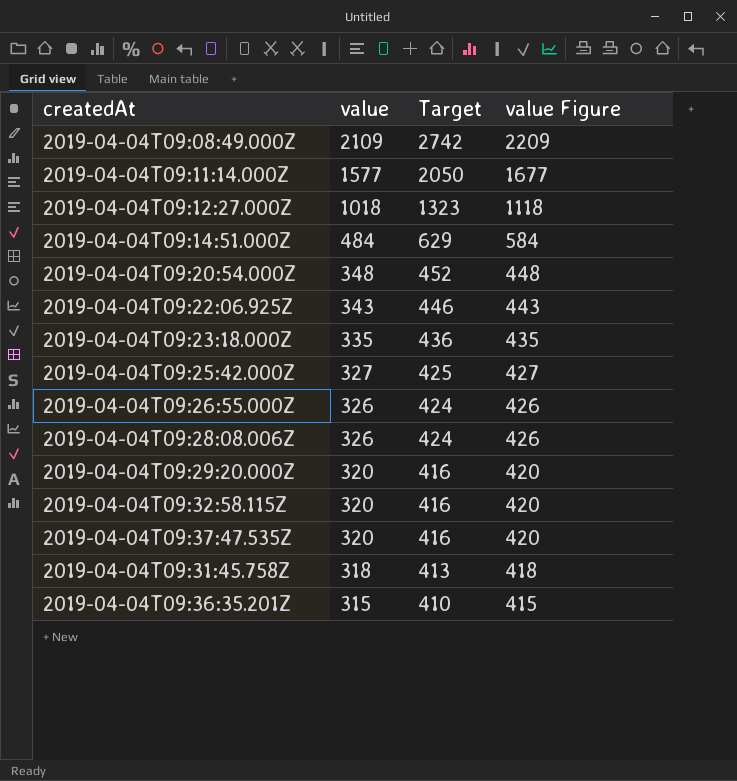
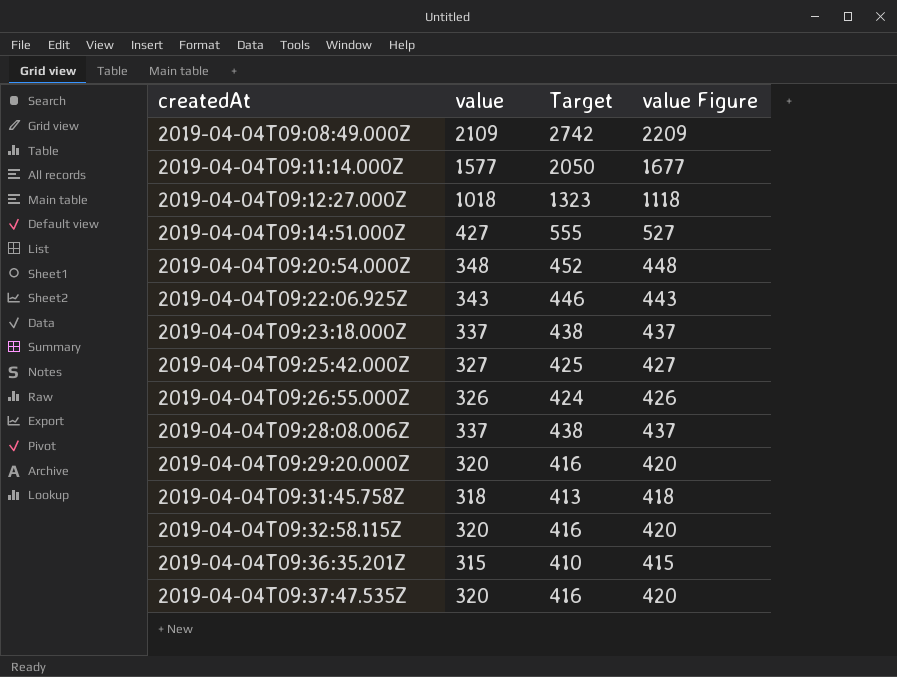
row order: value descending -> createdAt ascending
2019-04-04T09:14:51.000Z | value: 484 -> 427
2019-04-04T09:14:51.000Z | Target: 629 -> 555
2019-04-04T09:14:51.000Z | value Figure: 584 -> 527
2019-04-04T09:23:18.000Z | value: 335 -> 337
2019-04-04T09:23:18.000Z | Target: 436 -> 438
2019-04-04T09:23:18.000Z | value Figure: 435 -> 437
2019-04-04T09:28:08.006Z | value: 326 -> 337
2019-04-04T09:28:08.006Z | Target: 424 -> 438
2019-04-04T09:28:08.006Z | value Figure: 426 -> 437

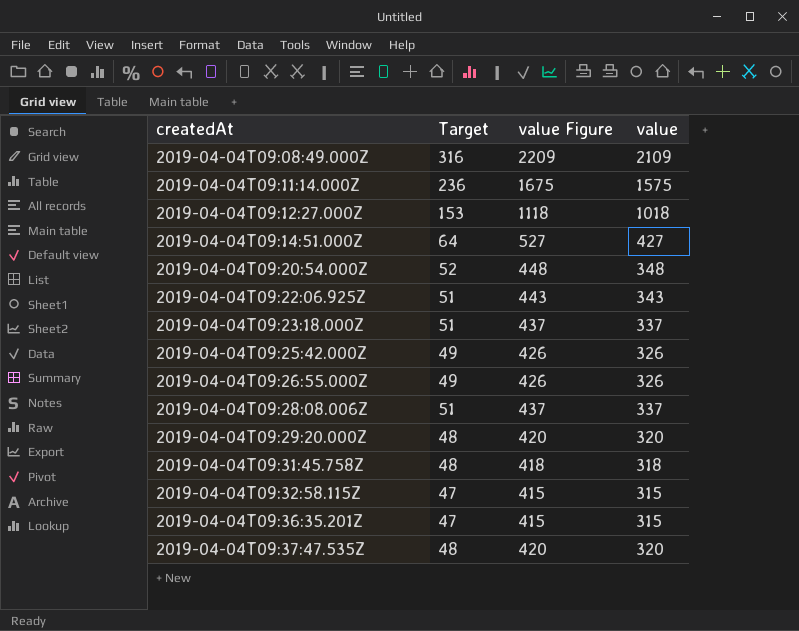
column Target | formula: [value] * 1.3 -> [value] * 0.15
column value | position: 2 -> 4
2019-04-04T09:11:14.000Z | value Figure: 1677 -> 1675
2019-04-04T09:11:14.000Z | value: 1577 -> 1575
2019-04-04T09:25:42.000Z | value Figure: 427 -> 426
2019-04-04T09:25:42.000Z | value: 327 -> 326
2019-04-04T09:32:58.115Z | value Figure: 420 -> 415
2019-04-04T09:32:58.115Z | value: 320 -> 315

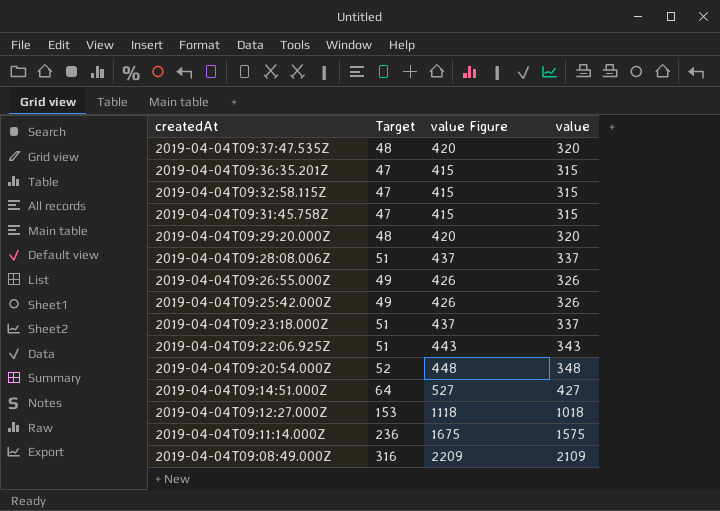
row order: createdAt ascending -> createdAt descending
2019-04-04T09:31:45.758Z | Target: 48 -> 47
2019-04-04T09:31:45.758Z | value Figure: 418 -> 415
2019-04-04T09:31:45.758Z | value: 318 -> 315

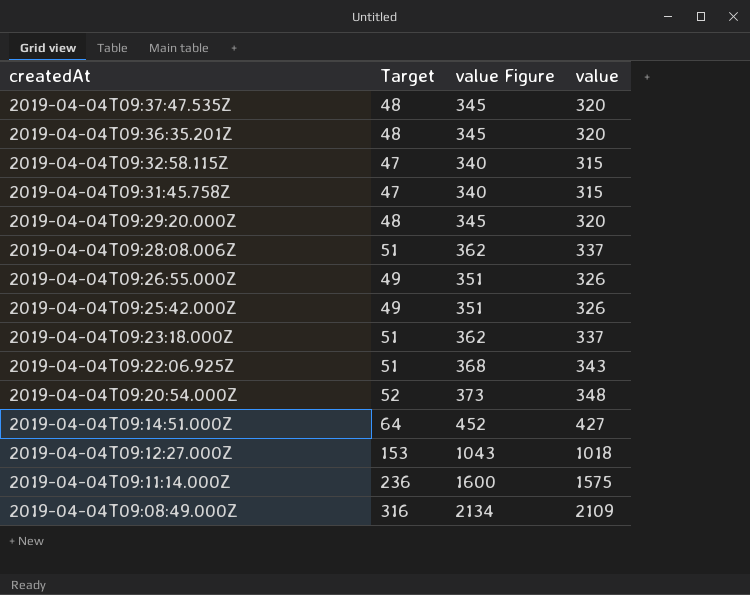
column value Figure | formula: [value] + 100 -> [value] + 25
2019-04-04T09:36:35.201Z | Target: 47 -> 48
2019-04-04T09:36:35.201Z | value: 315 -> 320

